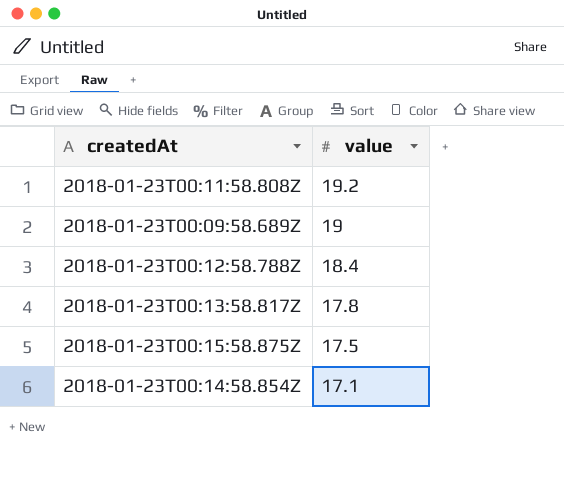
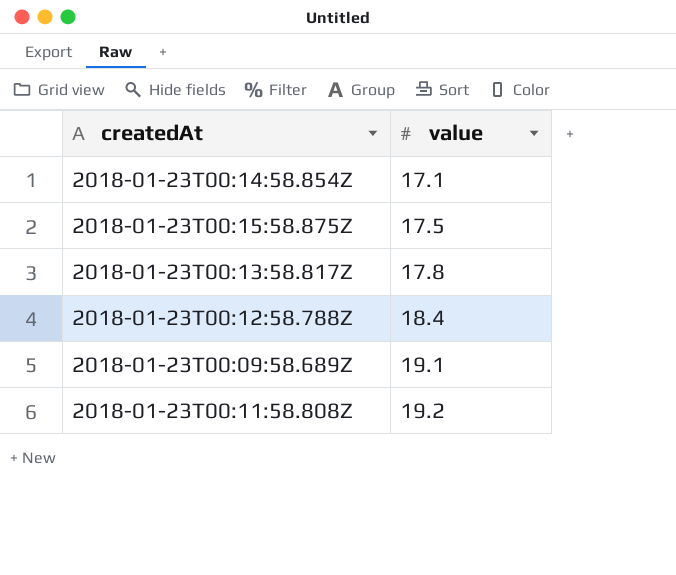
row order: value descending -> value ascending
2018-01-23T00:09:58.689Z | value: 19 -> 19.1

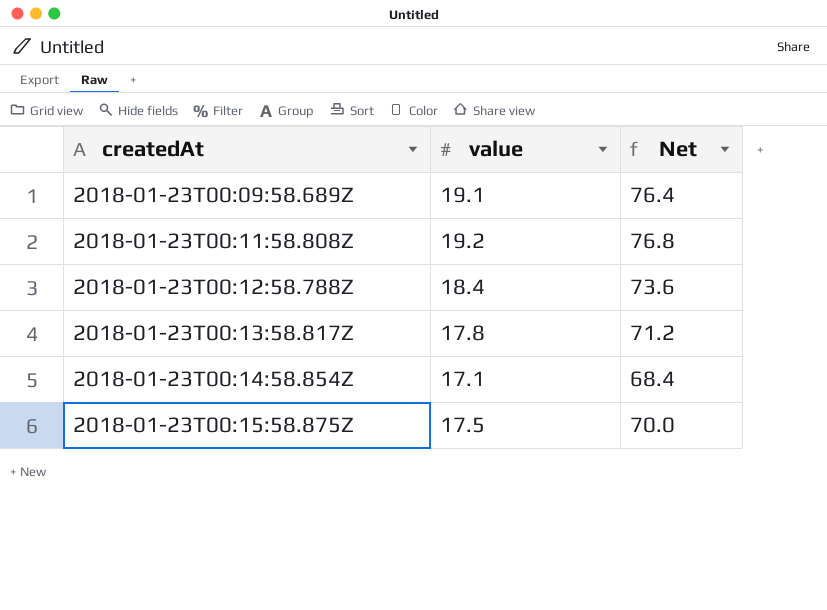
row order: value ascending -> createdAt ascending
column Net | formula: none -> [value] * 4

